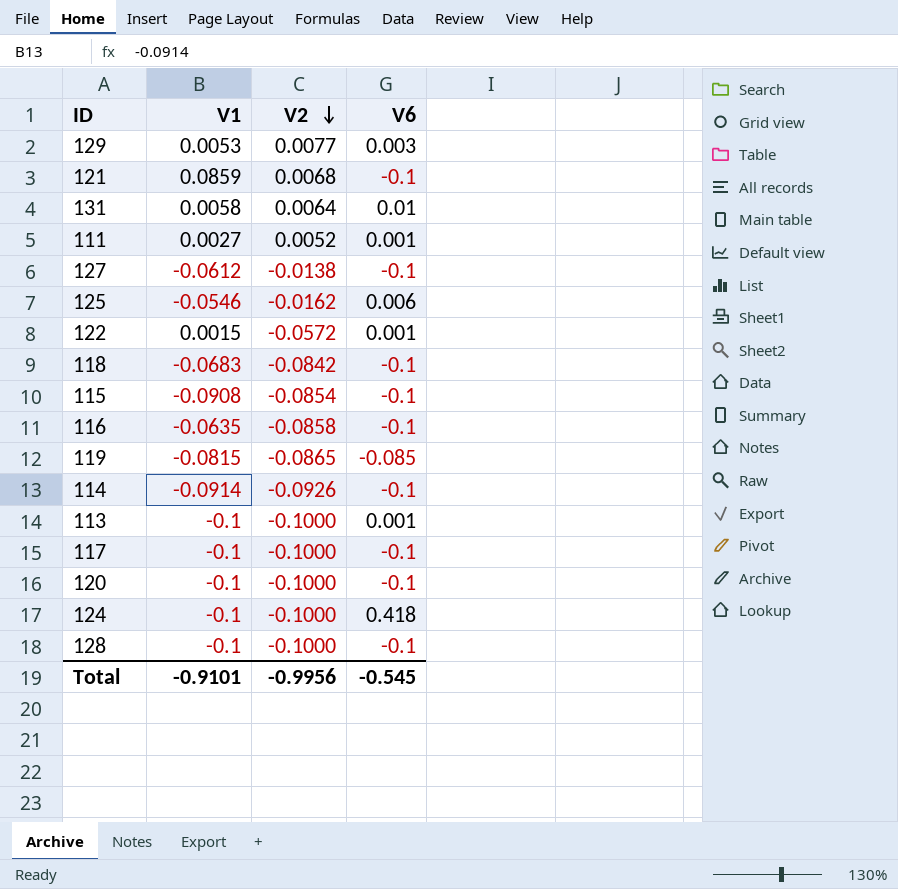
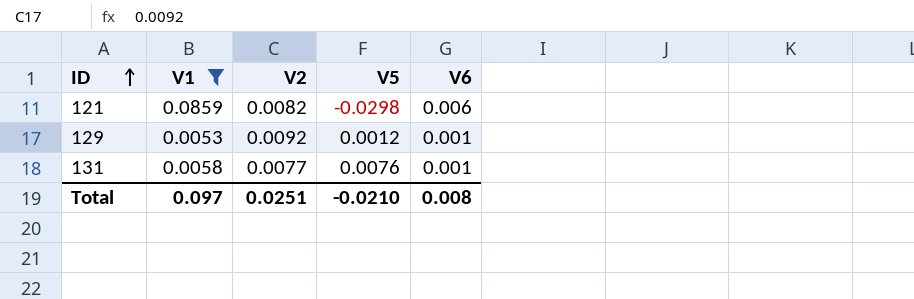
filter: none -> V1 >= 0.0053
row order: V2 descending -> ID ascending
column V5 | position: none -> 4
121 | V2: 0.0068 -> 0.0082
121 | V6: -0.1 -> 0.006
129 | V2: 0.0077 -> 0.0092
129 | V6: 0.003 -> 0.001
131 | V2: 0.0064 -> 0.0077
131 | V6: 0.01 -> 0.001
Total | V1: -0.9101 -> 0.097
Total | V2: -0.9956 -> 0.0251
Total | V6: -0.545 -> 0.008

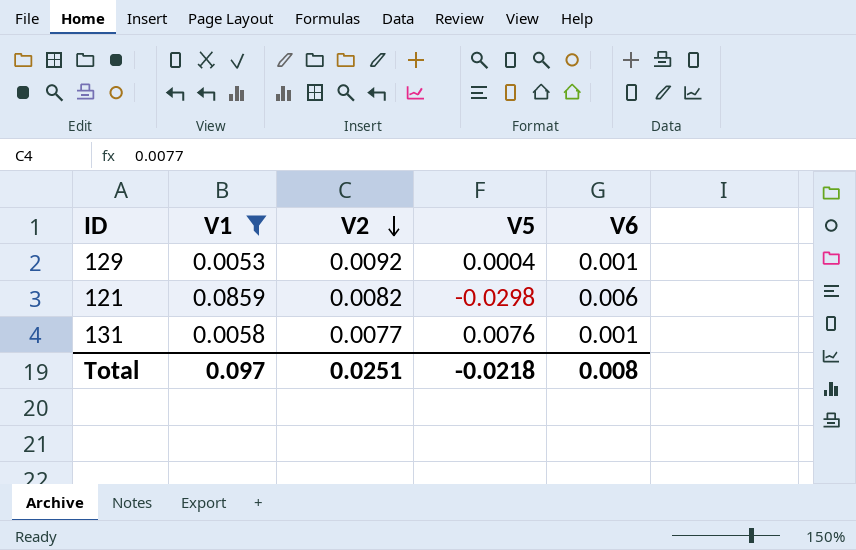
row order: ID ascending -> V2 descending
129 | V5: 0.0012 -> 0.0004
Total | V5: -0.0210 -> -0.0218

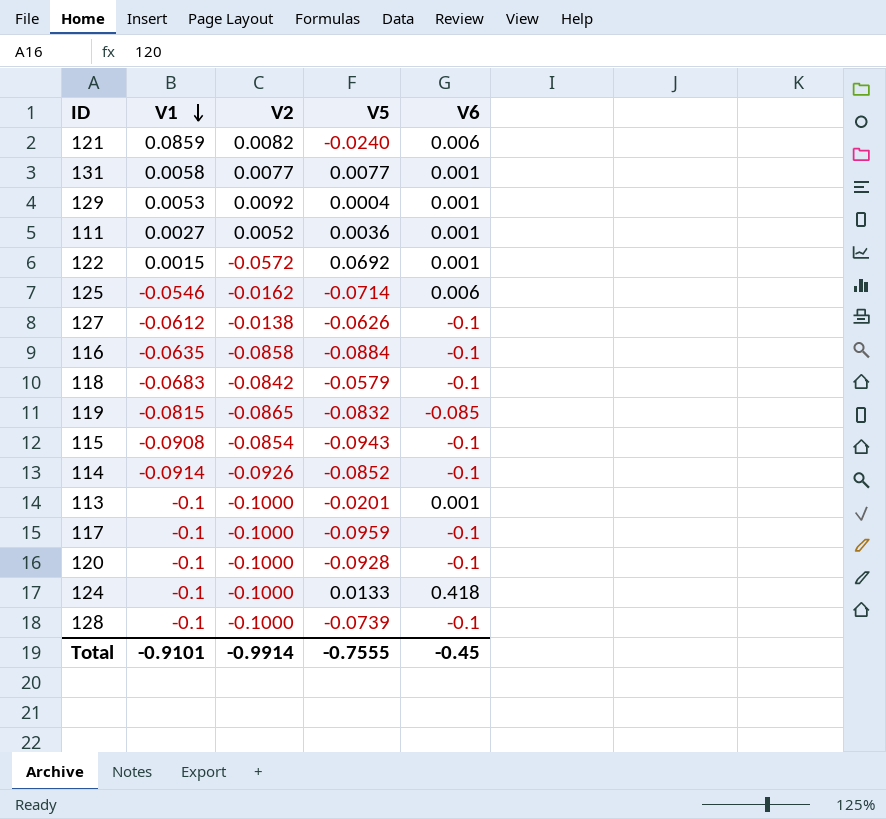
filter: V1 >= 0.0053 -> none
row order: V2 descending -> V1 descending
121 | V5: -0.0298 -> -0.0240
131 | V5: 0.0076 -> 0.0077
Total | V1: 0.097 -> -0.9101
Total | V2: 0.0251 -> -0.9914
Total | V5: -0.0218 -> -0.7555
Total | V6: 0.008 -> -0.45

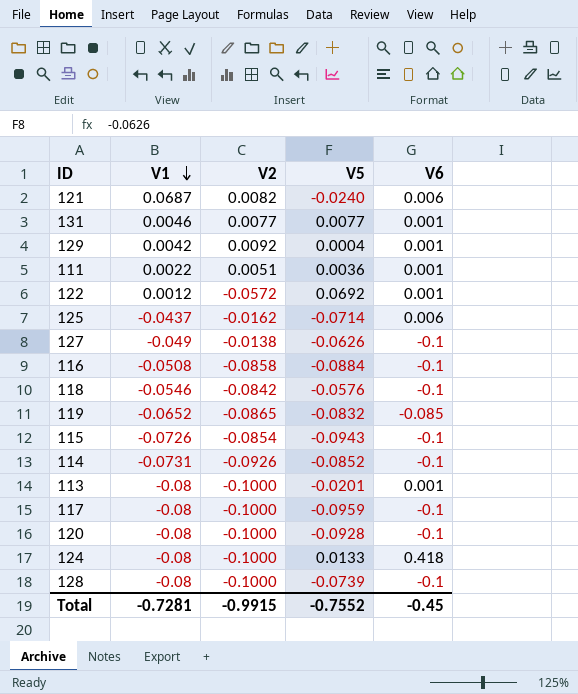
121 | V1: 0.0859 -> 0.0687
131 | V1: 0.0058 -> 0.0046
129 | V1: 0.0053 -> 0.0042
111 | V1: 0.0027 -> 0.0022
111 | V2: 0.0052 -> 0.0051
122 | V1: 0.0015 -> 0.0012
125 | V1: -0.0546 -> -0.0437
127 | V1: -0.0612 -> -0.049
116 | V1: -0.0635 -> -0.0508
118 | V1: -0.0683 -> -0.0546
118 | V5: -0.0579 -> -0.0576
119 | V1: -0.0815 -> -0.0652
115 | V1: -0.0908 -> -0.0726
114 | V1: -0.0914 -> -0.0731
113 | V1: -0.1 -> -0.08
117 | V1: -0.1 -> -0.08
120 | V1: -0.1 -> -0.08
124 | V1: -0.1 -> -0.08
128 | V1: -0.1 -> -0.08
Total | V1: -0.9101 -> -0.7281
Total | V2: -0.9914 -> -0.9915
Total | V5: -0.7555 -> -0.7552

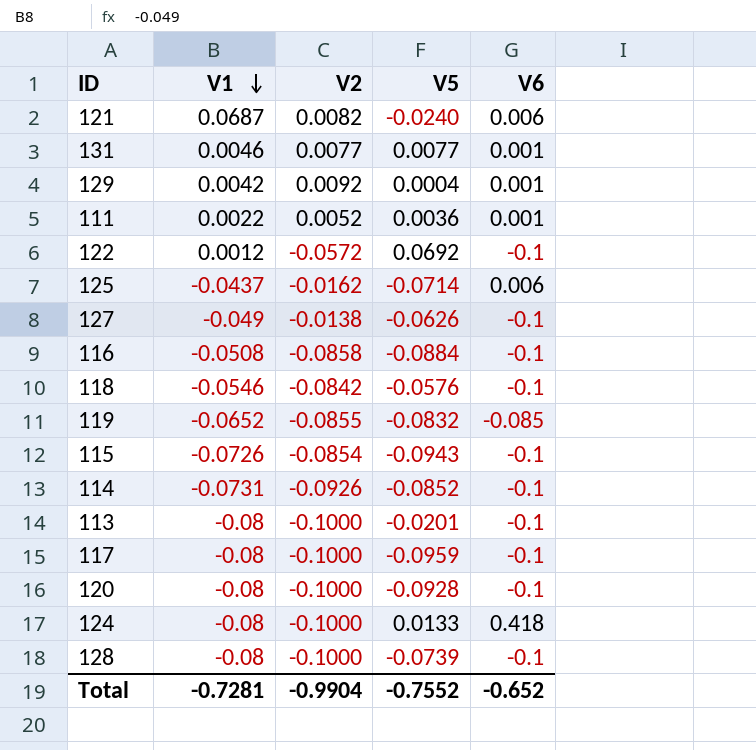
111 | V2: 0.0051 -> 0.0052
122 | V6: 0.001 -> -0.1
119 | V2: -0.0865 -> -0.0855
113 | V6: 0.001 -> -0.1
Total | V2: -0.9915 -> -0.9904
Total | V6: -0.45 -> -0.652

